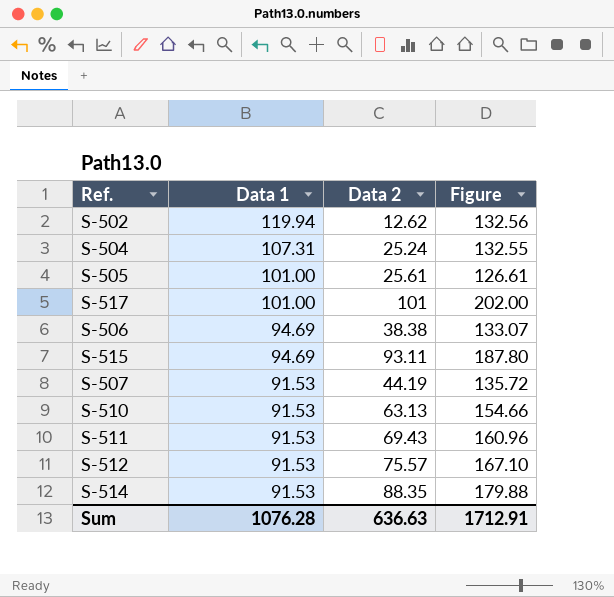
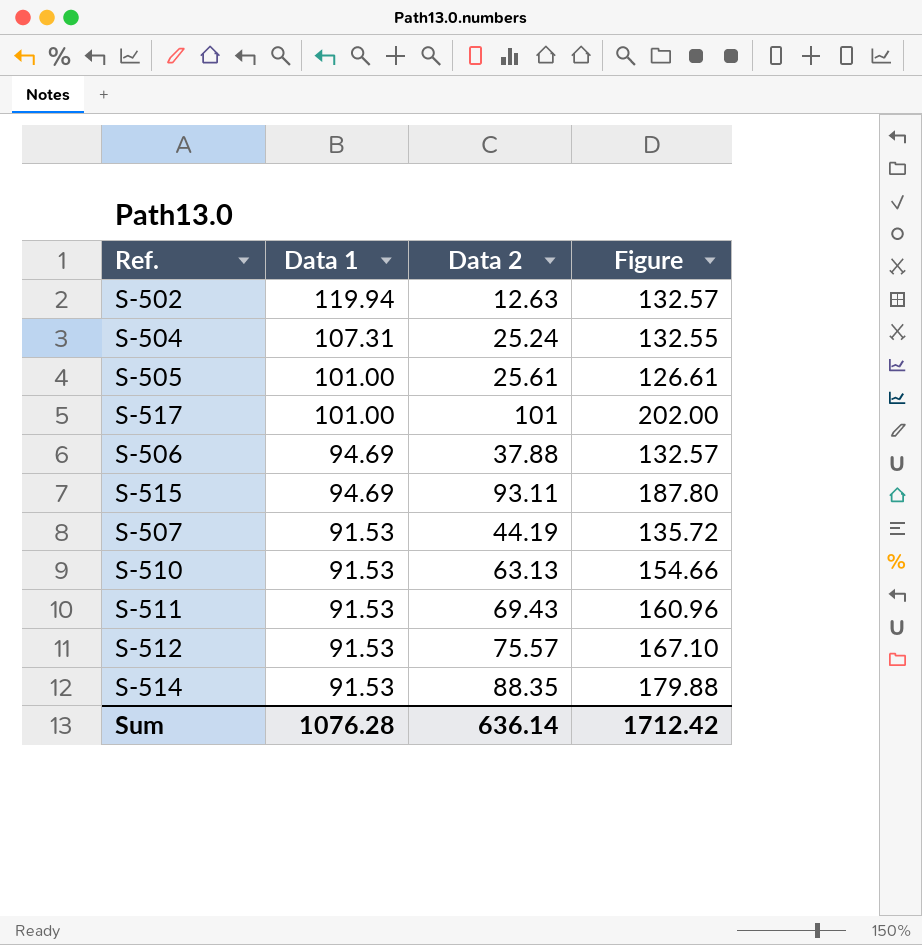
S-502 | Data 2: 12.62 -> 12.63
S-502 | Figure: 132.56 -> 132.57
S-506 | Data 2: 38.38 -> 37.88
S-506 | Figure: 133.07 -> 132.57
Sum | Data 2: 636.63 -> 636.14
Sum | Figure: 1712.91 -> 1712.42

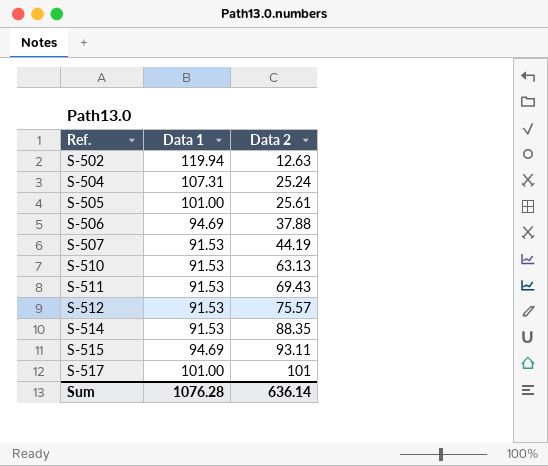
row order: Data 1 descending -> Ref. ascending
column Figure | formula: [Data 1] + [Data 2] -> none

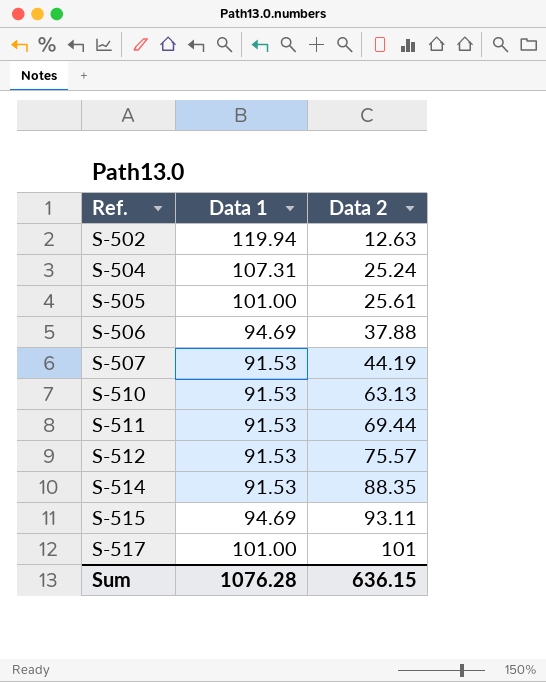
S-511 | Data 2: 69.43 -> 69.44
Sum | Data 2: 636.14 -> 636.15

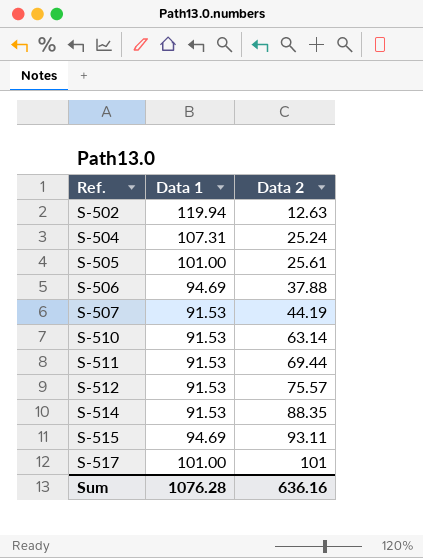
S-510 | Data 2: 63.13 -> 63.14
Sum | Data 2: 636.15 -> 636.16

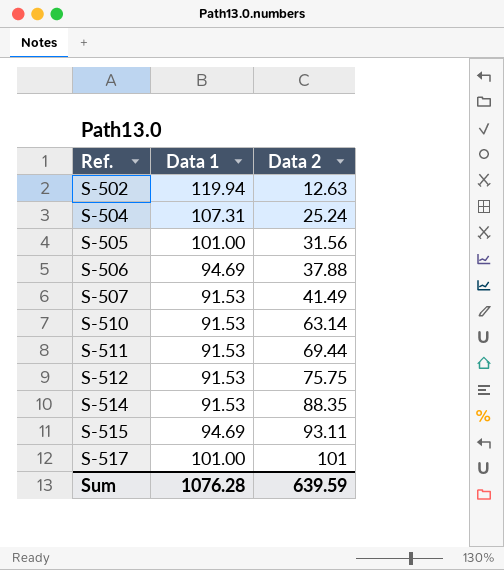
S-505 | Data 2: 25.61 -> 31.56
S-507 | Data 2: 44.19 -> 41.49
S-512 | Data 2: 75.57 -> 75.75
Sum | Data 2: 636.16 -> 639.59

